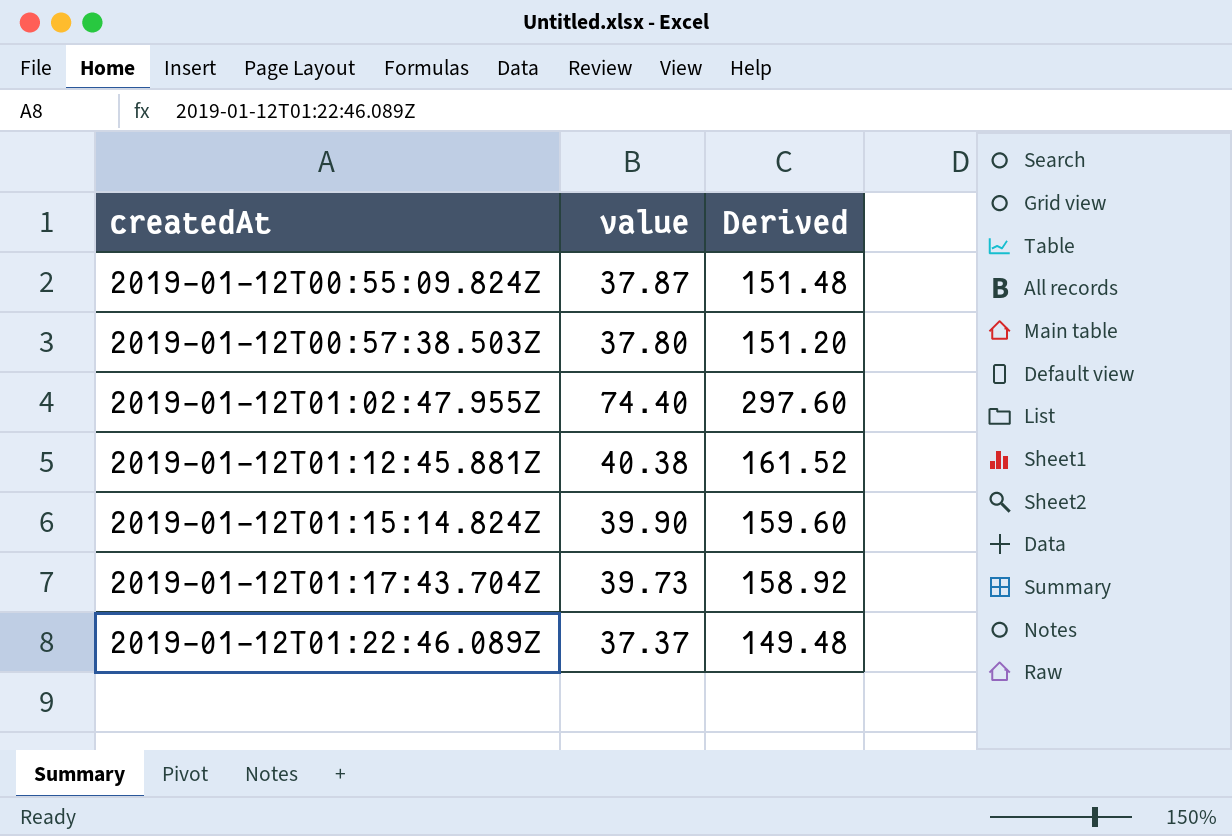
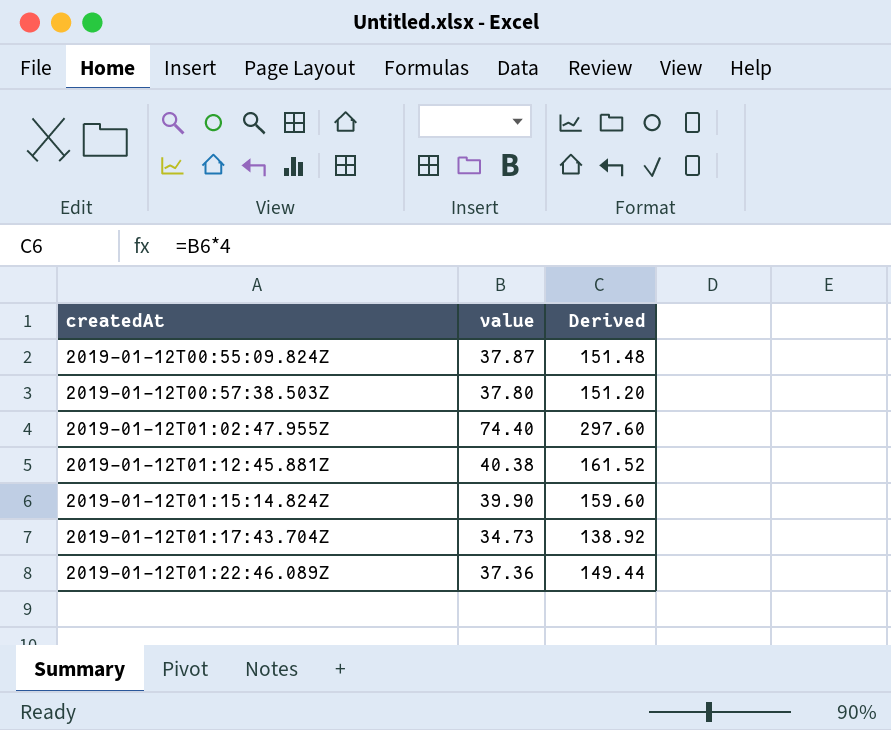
2019-01-12T01:17:43.704Z | value: 39.73 -> 34.73
2019-01-12T01:17:43.704Z | Derived: 158.92 -> 138.92
2019-01-12T01:22:46.089Z | value: 37.37 -> 37.36
2019-01-12T01:22:46.089Z | Derived: 149.48 -> 149.44

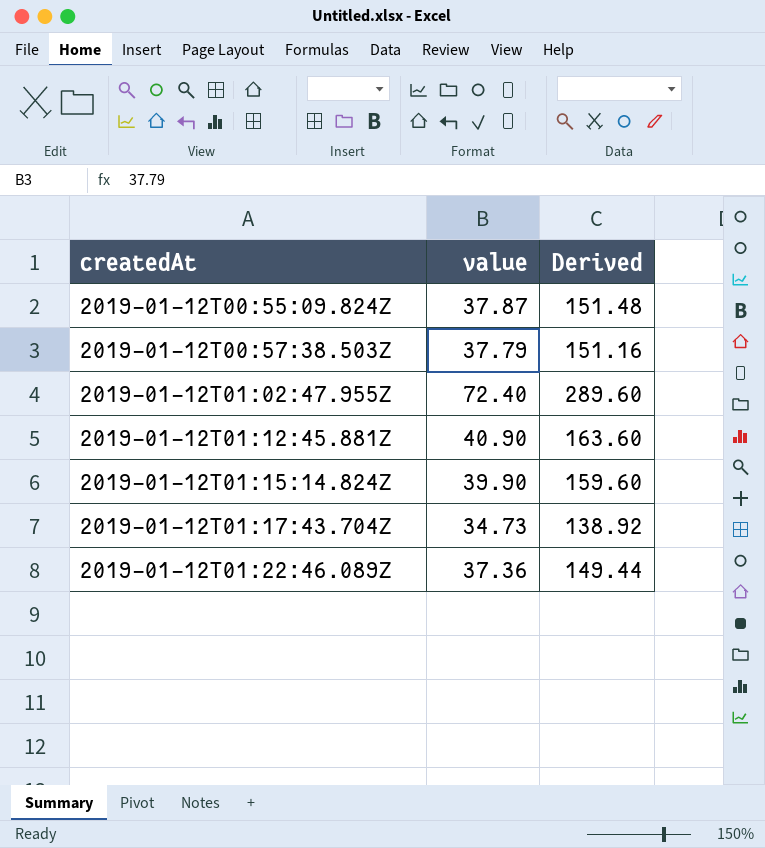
2019-01-12T00:57:38.503Z | value: 37.80 -> 37.79
2019-01-12T00:57:38.503Z | Derived: 151.20 -> 151.16
2019-01-12T01:02:47.955Z | value: 74.40 -> 72.40
2019-01-12T01:02:47.955Z | Derived: 297.60 -> 289.60
2019-01-12T01:12:45.881Z | value: 40.38 -> 40.90
2019-01-12T01:12:45.881Z | Derived: 161.52 -> 163.60

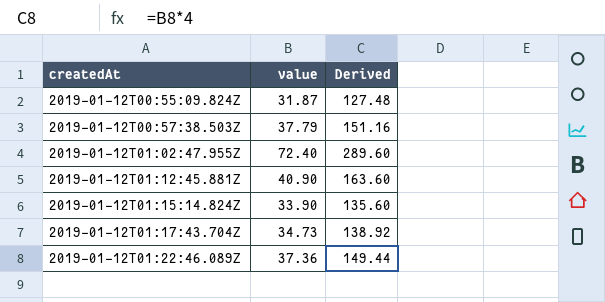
2019-01-12T00:55:09.824Z | value: 37.87 -> 31.87
2019-01-12T00:55:09.824Z | Derived: 151.48 -> 127.48
2019-01-12T01:15:14.824Z | value: 39.90 -> 33.90
2019-01-12T01:15:14.824Z | Derived: 159.60 -> 135.60

